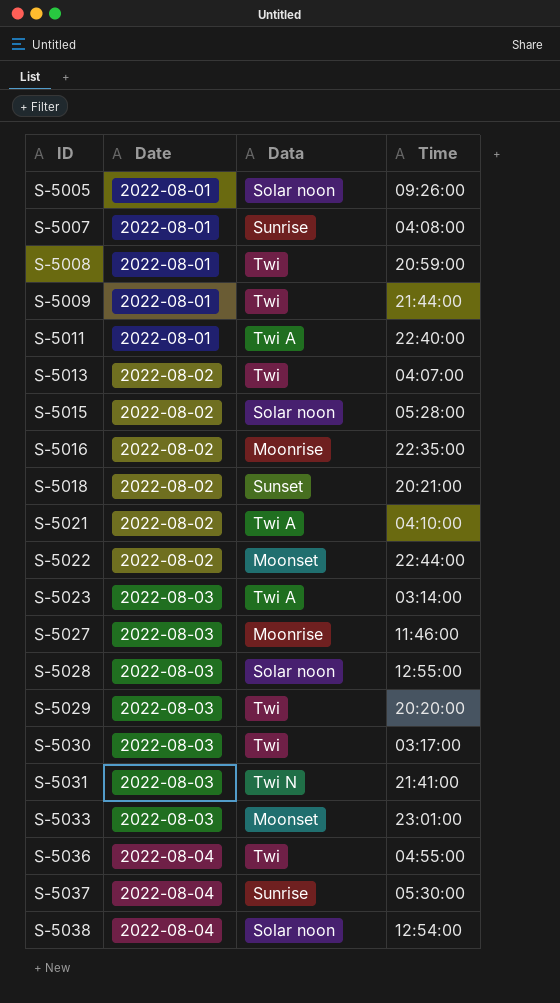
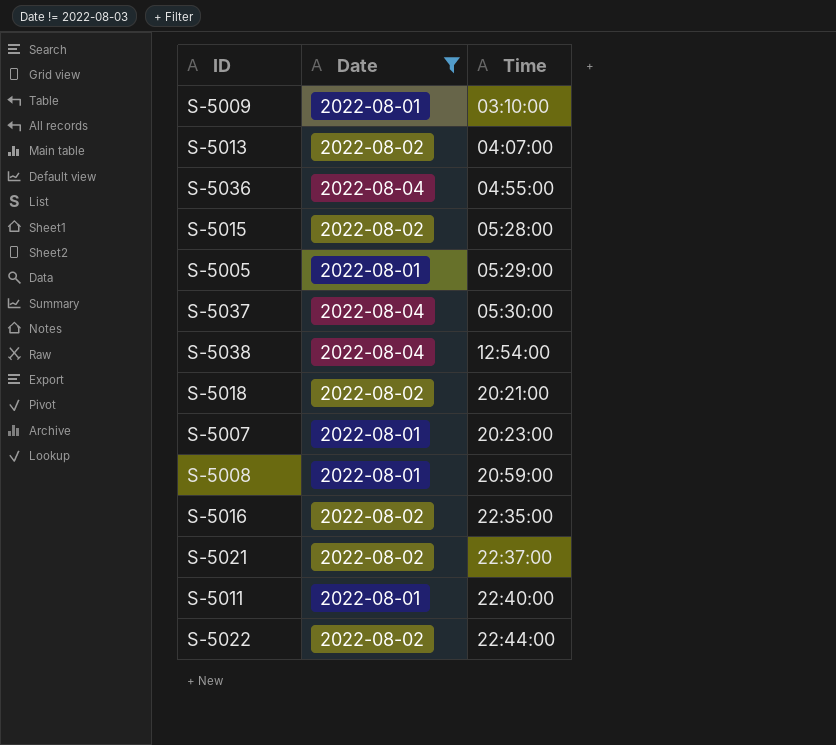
filter: none -> Date != 2022-08-03
row order: ID ascending -> Time ascending
column Data | position: 3 -> none
S-5009 | Time: 21:44:00 -> 03:10:00
S-5005 | Time: 09:26:00 -> 05:29:00
S-5007 | Time: 04:08:00 -> 20:23:00
S-5021 | Time: 04:10:00 -> 22:37:00

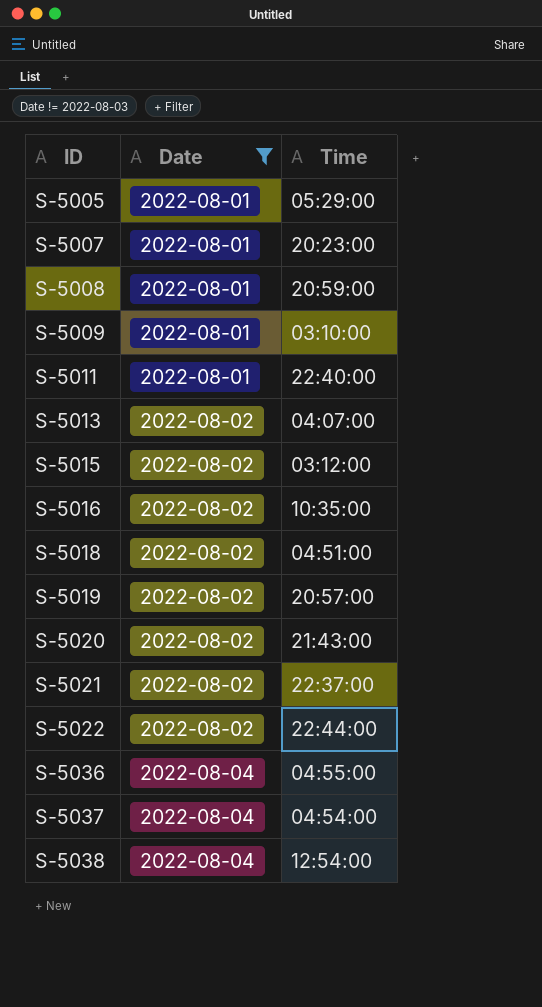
row order: Time ascending -> ID ascending
S-5015 | Time: 05:28:00 -> 03:12:00
S-5016 | Time: 22:35:00 -> 10:35:00
S-5018 | Time: 20:21:00 -> 04:51:00
row S-5019: none -> 2022-08-02 | 20:57:00
row S-5020: none -> 2022-08-02 | 21:43:00
S-5037 | Time: 05:30:00 -> 04:54:00

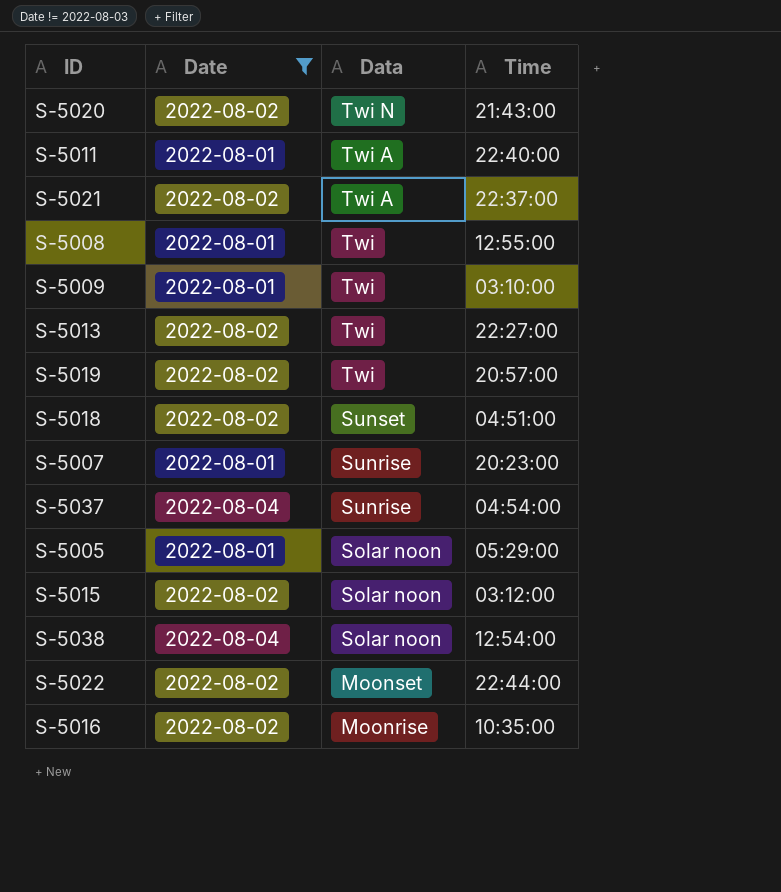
row order: ID ascending -> Data descending
column Data | position: none -> 3
row S-5036: 2022-08-04 | 04:55:00 -> none
S-5008 | Time: 20:59:00 -> 12:55:00
S-5013 | Time: 04:07:00 -> 22:27:00

